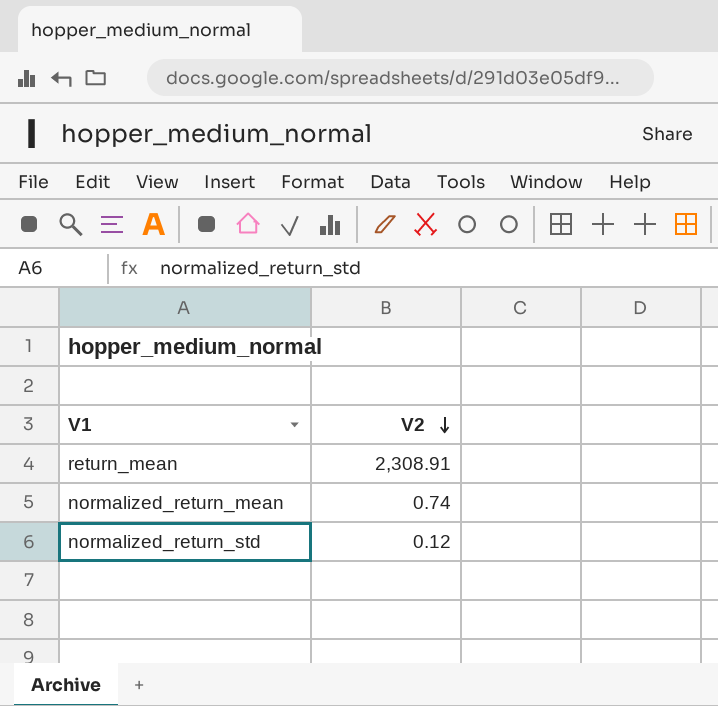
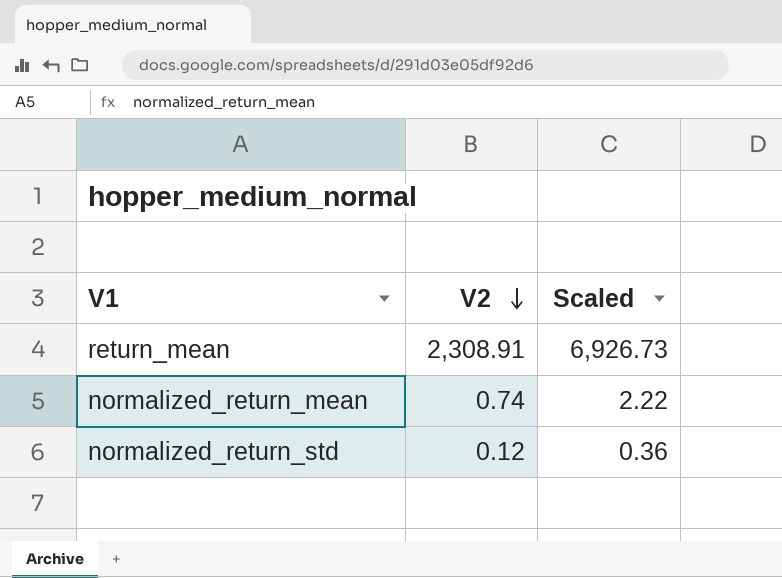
column Scaled | formula: none -> [V2] * 3

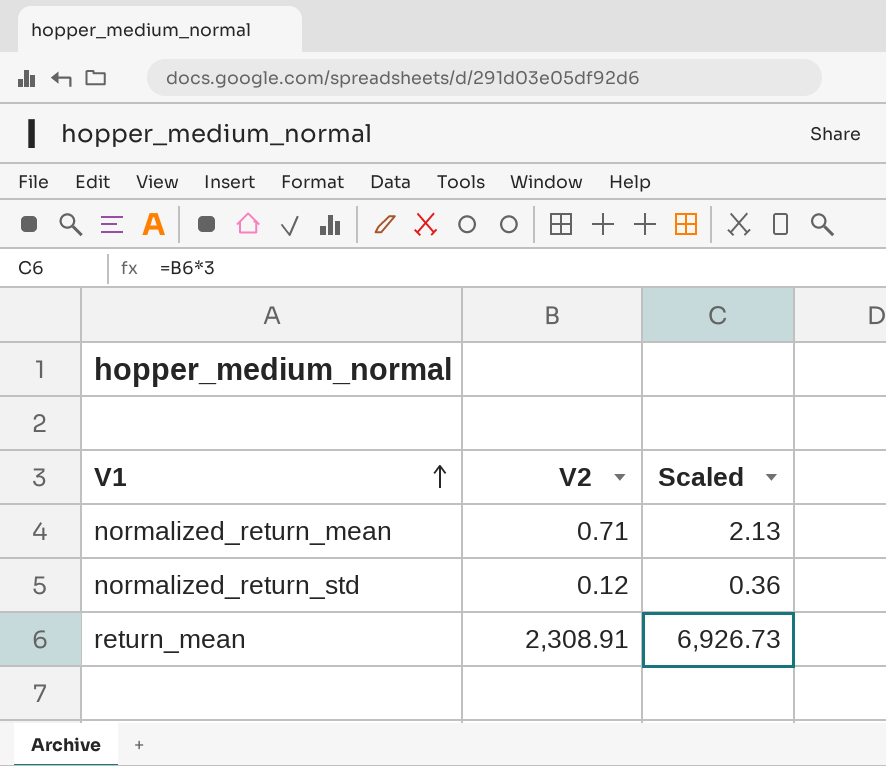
row order: V2 descending -> V1 ascending
normalized_return_mean | V2: 0.74 -> 0.71
normalized_return_mean | Scaled: 2.22 -> 2.13

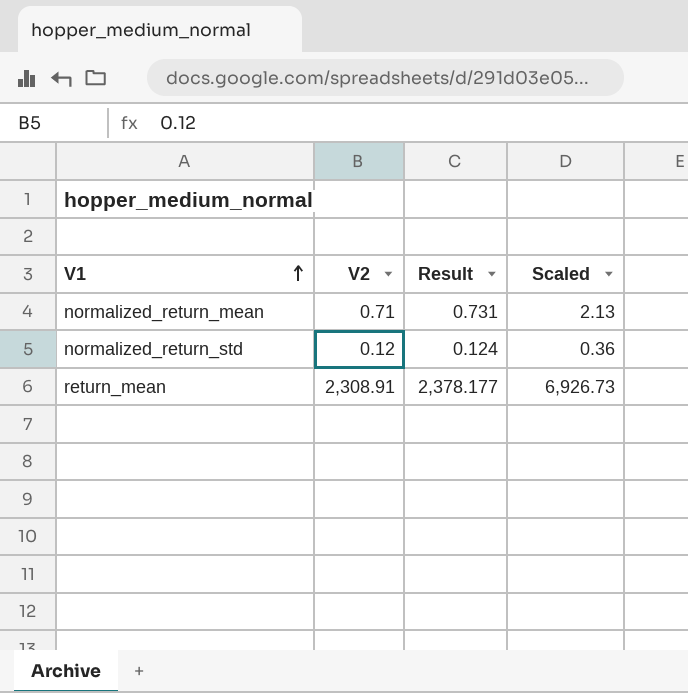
column Result | formula: none -> [V2] * 1.03

